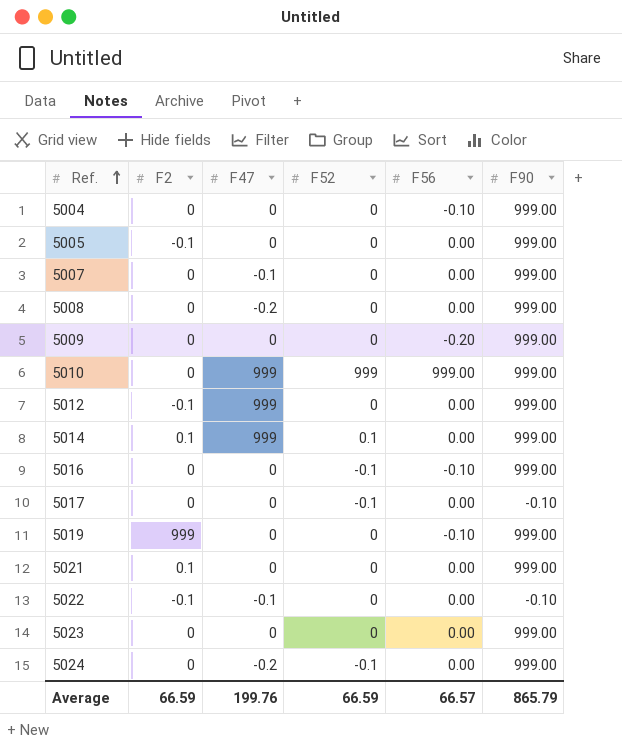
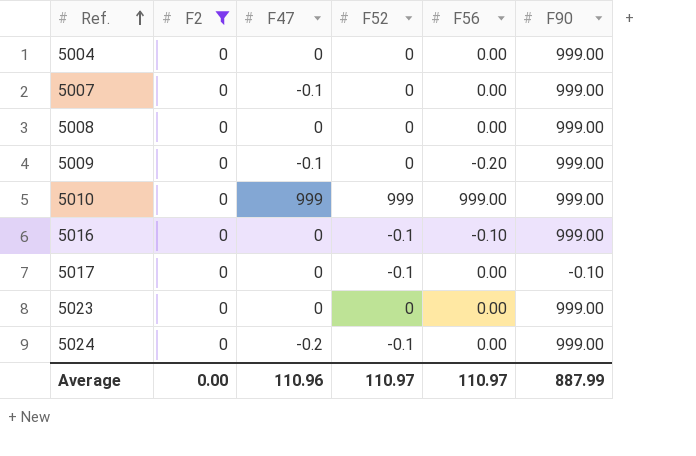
filter: none -> F2 = 0
5004 | F56: -0.10 -> 0.00
5008 | F47: -0.2 -> 0
5009 | F47: 0 -> -0.1
Average | F2: 66.59 -> 0.00
Average | F47: 199.76 -> 110.96
Average | F52: 66.59 -> 110.97
Average | F56: 66.57 -> 110.97
Average | F90: 865.79 -> 887.99

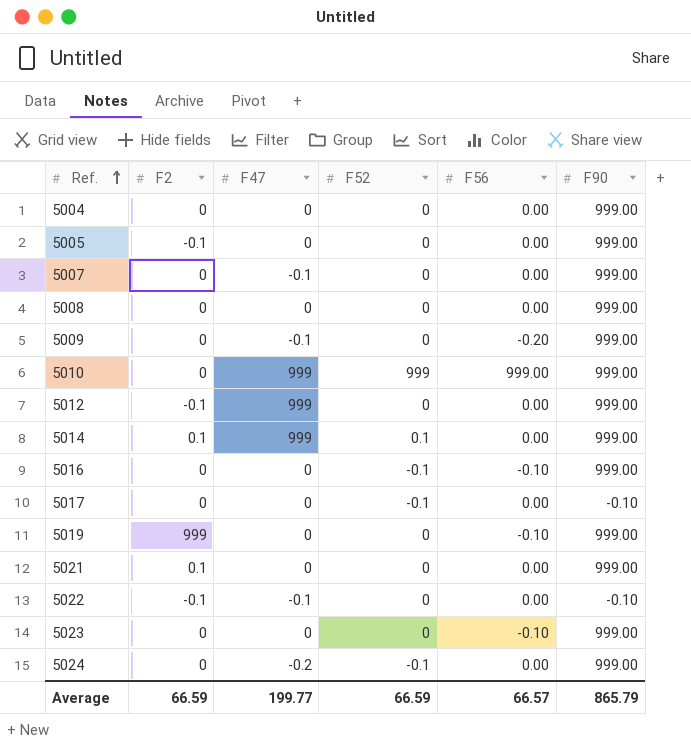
filter: F2 = 0 -> none
5023 | F56: 0.00 -> -0.10
Average | F2: 0.00 -> 66.59
Average | F47: 110.96 -> 199.77
Average | F52: 110.97 -> 66.59
Average | F56: 110.97 -> 66.57
Average | F90: 887.99 -> 865.79

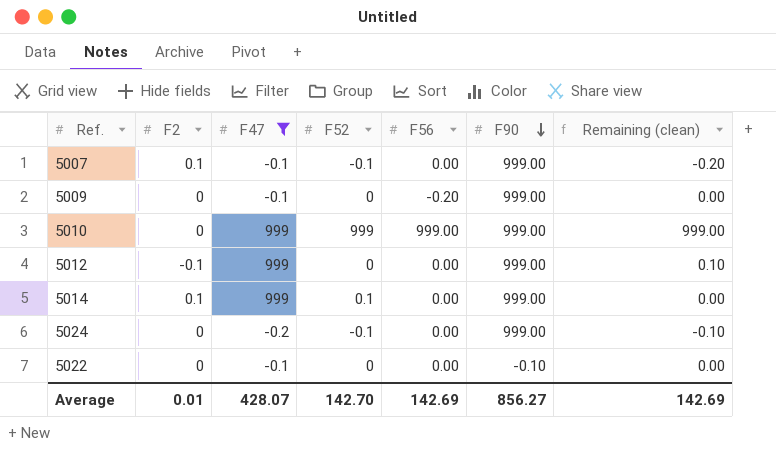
filter: none -> F47 != 0
row order: Ref. ascending -> F90 descending
column Remaining (clean) | formula: none -> [F52] - [F2]
5007 | F2: 0 -> 0.1
5007 | F52: 0 -> -0.1
5022 | F2: -0.1 -> 0
Average | F2: 66.59 -> 0.01
Average | F47: 199.77 -> 428.07
Average | F52: 66.59 -> 142.70
Average | F56: 66.57 -> 142.69
Average | F90: 865.79 -> 856.27

